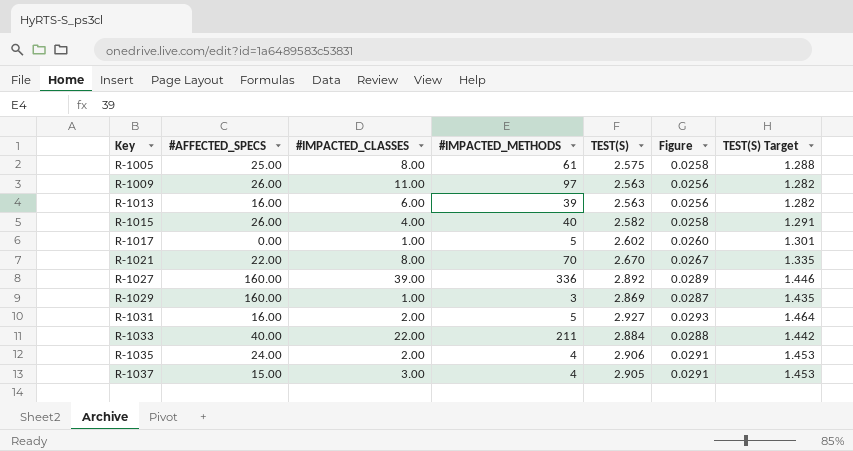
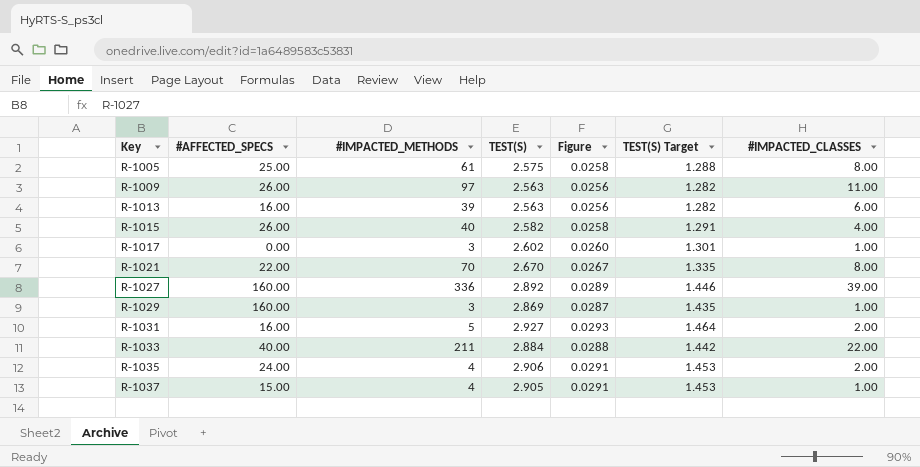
column #IMPACTED_CLASSES | position: 3 -> 7
R-1017 | #IMPACTED_METHODS: 5 -> 3
R-1037 | #IMPACTED_CLASSES: 3.00 -> 1.00

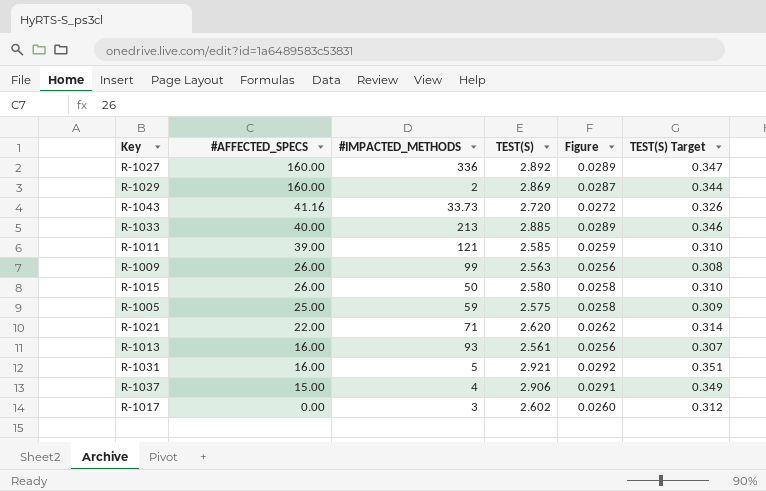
row order: Key ascending -> #AFFECTED_SPECS descending
column #IMPACTED_CLASSES | position: 7 -> none
column TEST(S) Target | formula: [TEST(S)] * 0.5 -> [TEST(S)] * 0.12
row R-1035: 24.00 | 4 | 2.906 | 0.0291 | 1.453 | 2.00 -> none
R-1029 | #IMPACTED_METHODS: 3 -> 2
row R-1043: none -> 41.16 | 33.73 | 2.720 | 0.0272 | 0.326
R-1033 | #IMPACTED_METHODS: 211 -> 213
R-1033 | TEST(S): 2.884 -> 2.885
R-1033 | Figure: 0.0288 -> 0.0289
row R-1011: none -> 39.00 | 121 | 2.585 | 0.0259 | 0.310
R-1009 | #IMPACTED_METHODS: 97 -> 99
R-1015 | #IMPACTED_METHODS: 40 -> 50
R-1015 | TEST(S): 2.582 -> 2.580
R-1005 | #IMPACTED_METHODS: 61 -> 59
R-1021 | #IMPACTED_METHODS: 70 -> 71
R-1021 | TEST(S): 2.670 -> 2.620
R-1021 | Figure: 0.0267 -> 0.0262
R-1013 | #IMPACTED_METHODS: 39 -> 93
R-1013 | TEST(S): 2.563 -> 2.561
R-1031 | TEST(S): 2.927 -> 2.921
R-1031 | Figure: 0.0293 -> 0.0292
R-1037 | TEST(S): 2.905 -> 2.906

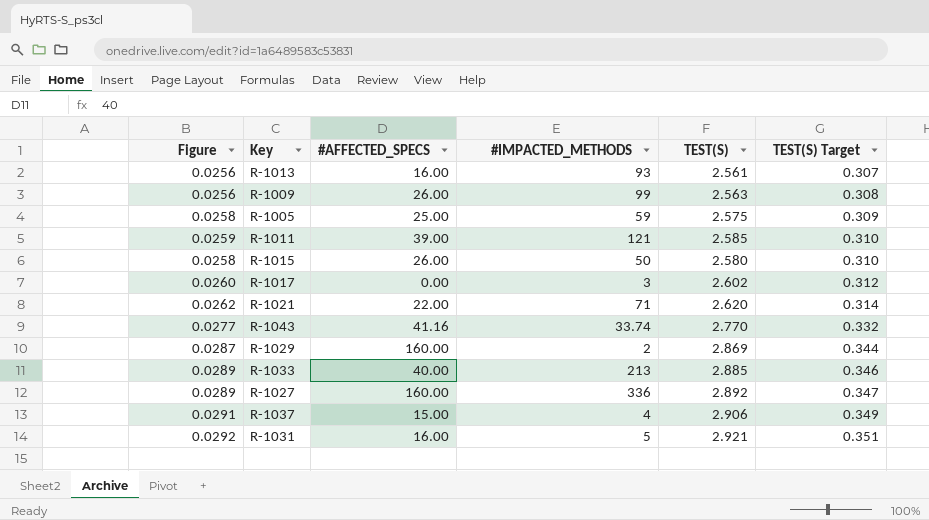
row order: #AFFECTED_SPECS descending -> TEST(S) Target ascending
column Figure | position: 5 -> 1
R-1043 | Figure: 0.0272 -> 0.0277
R-1043 | #IMPACTED_METHODS: 33.73 -> 33.74
R-1043 | TEST(S): 2.720 -> 2.770
R-1043 | TEST(S) Target: 0.326 -> 0.332

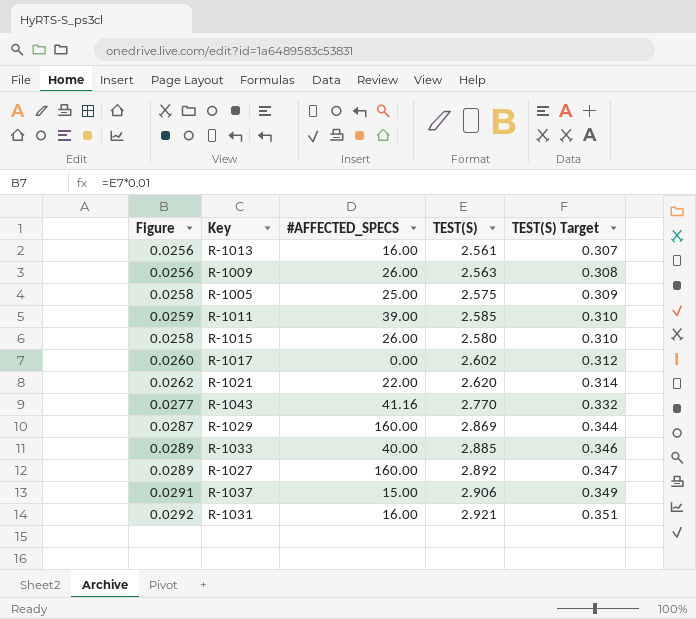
column #IMPACTED_METHODS | position: 4 -> none

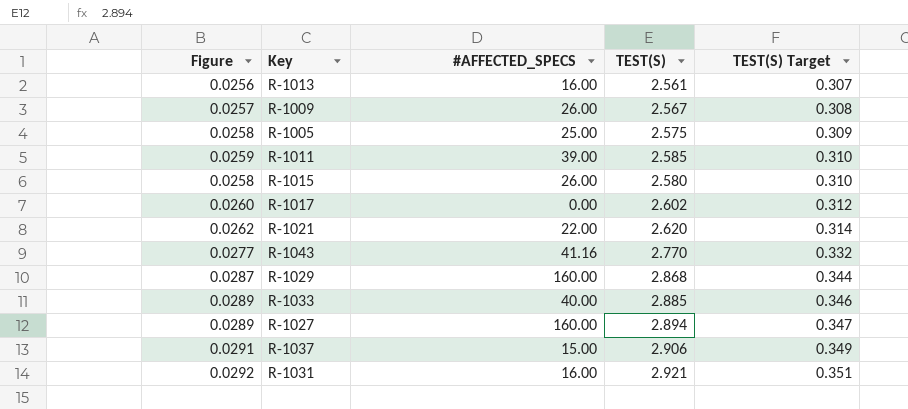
R-1009 | Figure: 0.0256 -> 0.0257
R-1009 | TEST(S): 2.563 -> 2.567
R-1029 | TEST(S): 2.869 -> 2.868
R-1027 | TEST(S): 2.892 -> 2.894

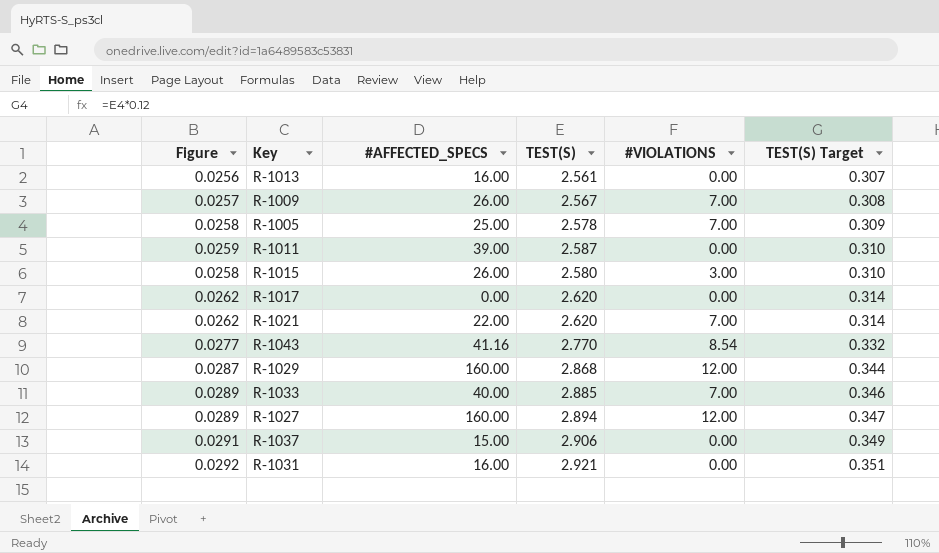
column #VIOLATIONS | position: none -> 5
R-1005 | TEST(S): 2.575 -> 2.578
R-1011 | TEST(S): 2.585 -> 2.587
R-1017 | Figure: 0.0260 -> 0.0262
R-1017 | TEST(S): 2.602 -> 2.620
R-1017 | TEST(S) Target: 0.312 -> 0.314

